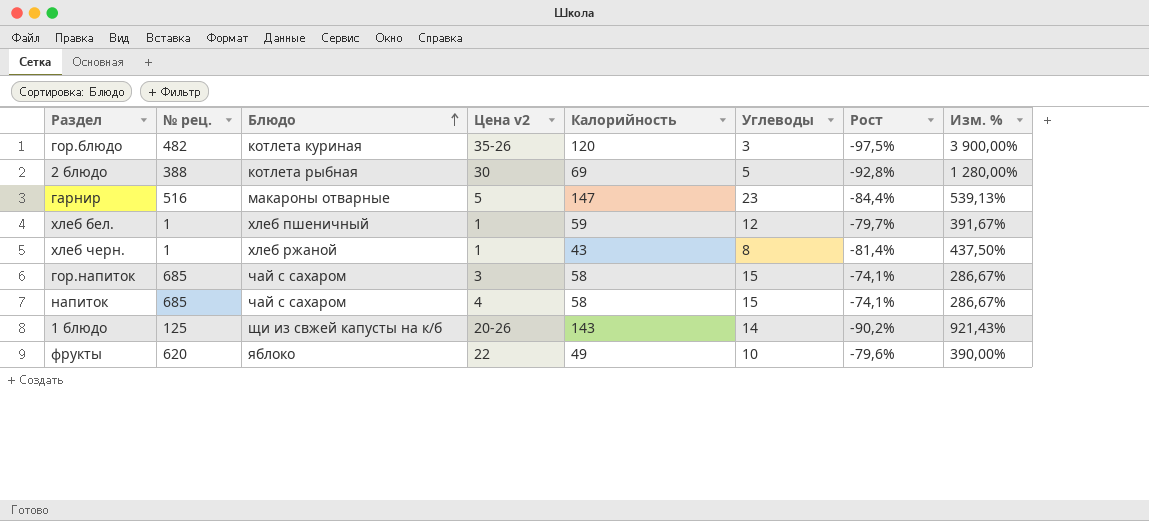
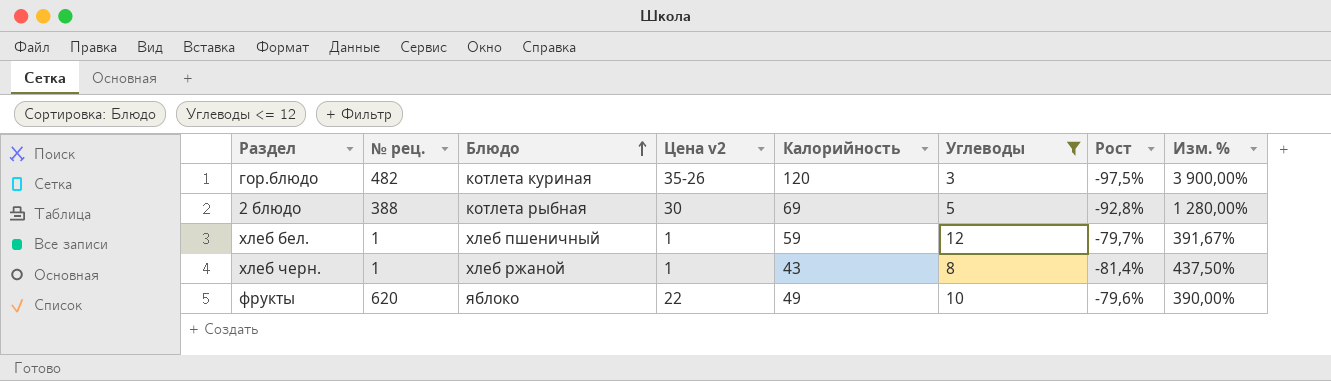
filter: none -> Углеводы <= 12

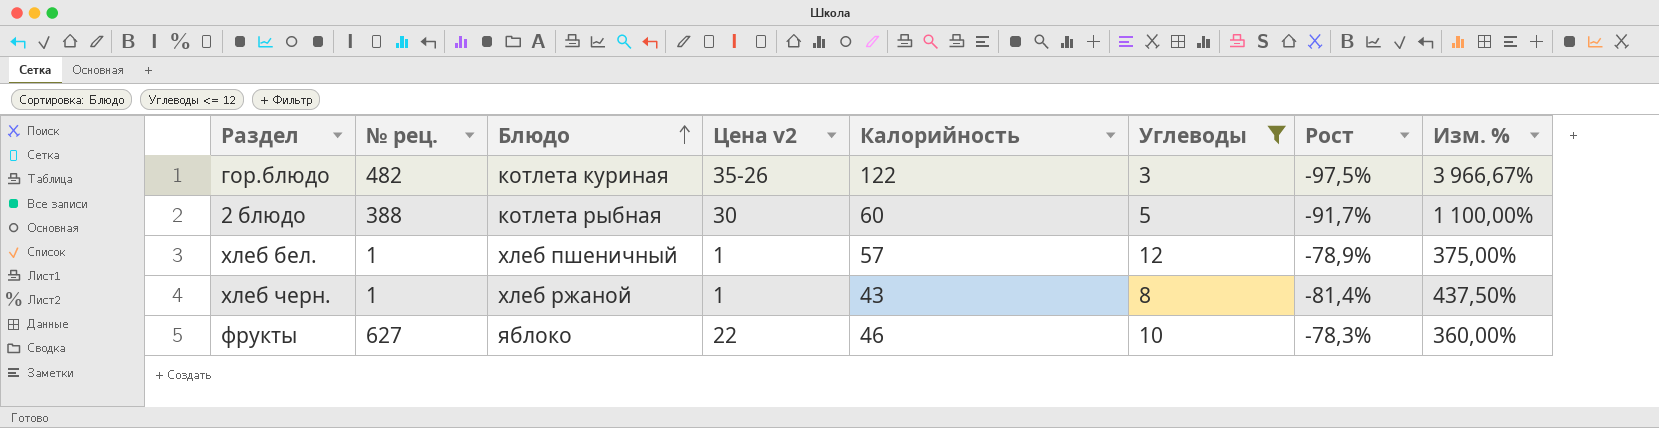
гор.блюдо | Калорийность: 120 -> 122
гор.блюдо | Изм. %: 3 900,00% -> 3 966,67%
2 блюдо | Калорийность: 69 -> 60
2 блюдо | Рост: -92,8% -> -91,7%
2 блюдо | Изм. %: 1 280,00% -> 1 100,00%
хлеб бел. | Калорийность: 59 -> 57
хлеб бел. | Рост: -79,7% -> -78,9%
хлеб бел. | Изм. %: 391,67% -> 375,00%
фрукты | № рец.: 620 -> 627
фрукты | Калорийность: 49 -> 46
фрукты | Рост: -79,6% -> -78,3%
фрукты | Изм. %: 390,00% -> 360,00%

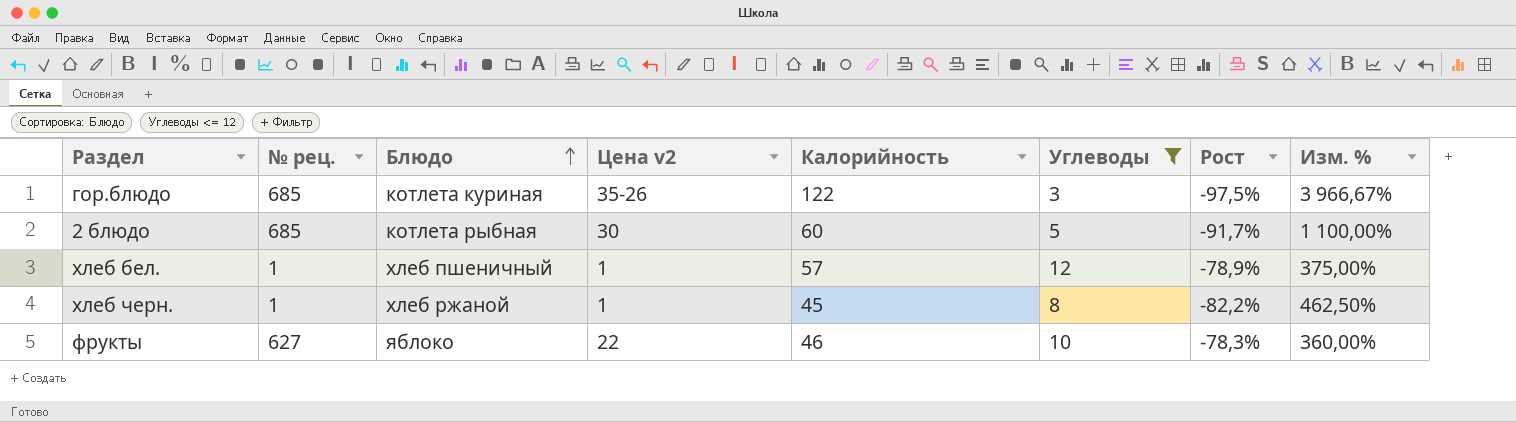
гор.блюдо | № рец.: 482 -> 685
2 блюдо | № рец.: 388 -> 685
хлеб черн. | Калорийность: 43 -> 45
хлеб черн. | Рост: -81,4% -> -82,2%
хлеб черн. | Изм. %: 437,50% -> 462,50%

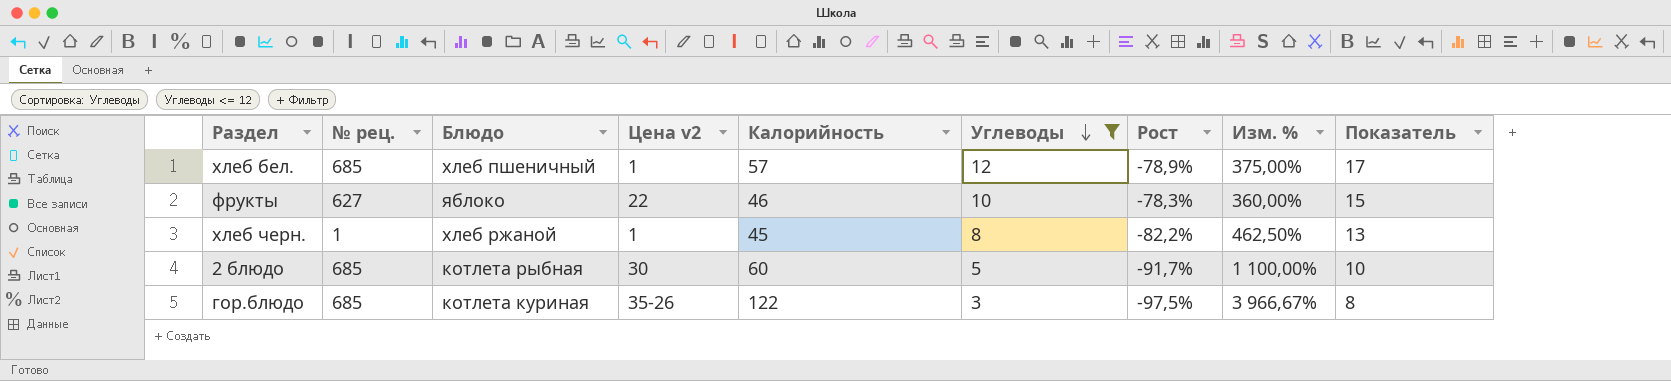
row order: Блюдо ascending -> Углеводы descending
column Показатель | formula: none -> [Углеводы] + 5
хлеб бел. | № рец.: 1 -> 685

